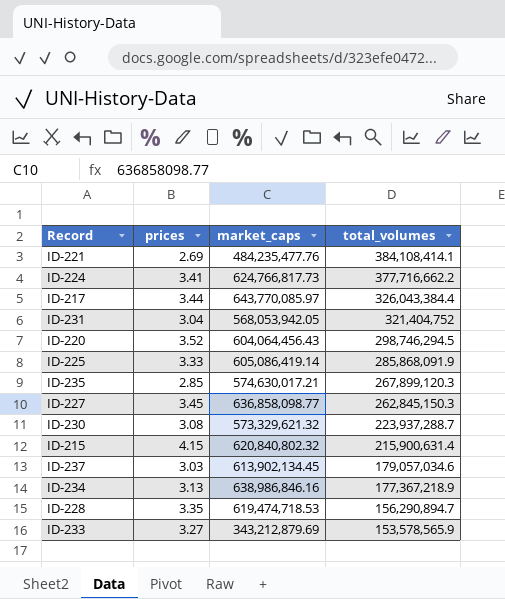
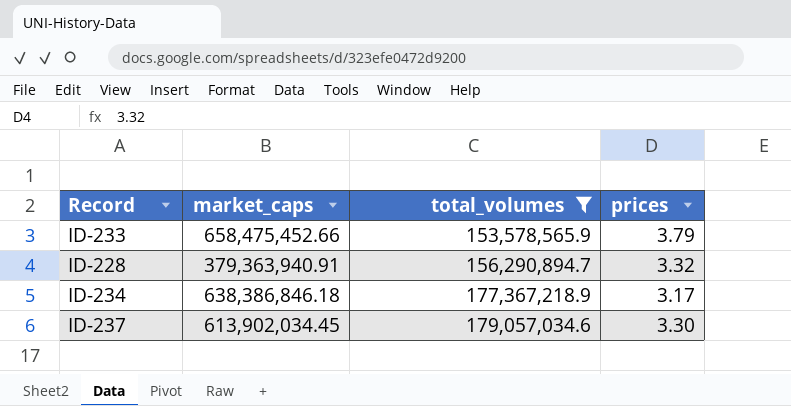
filter: none -> total_volumes <= 179,057,034.6
row order: total_volumes descending -> total_volumes ascending
column prices | position: 2 -> 4
ID-233 | market_caps: 343,212,879.69 -> 658,475,452.66
ID-233 | prices: 3.27 -> 3.79
ID-228 | market_caps: 619,474,718.53 -> 379,363,940.91
ID-228 | prices: 3.35 -> 3.32
ID-234 | market_caps: 638,986,846.16 -> 638,386,846.18
ID-234 | prices: 3.13 -> 3.17
ID-237 | market_caps: 613,902,134.45 -> 613,902,034.45
ID-237 | prices: 3.03 -> 3.30

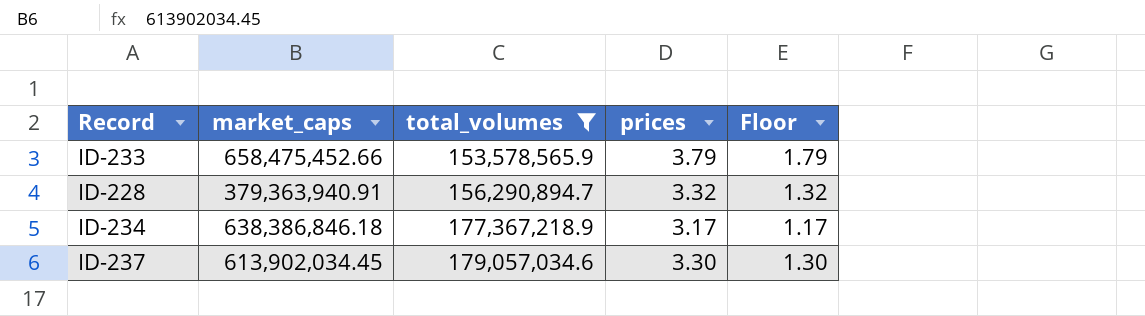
column Floor | formula: none -> [prices] - 2

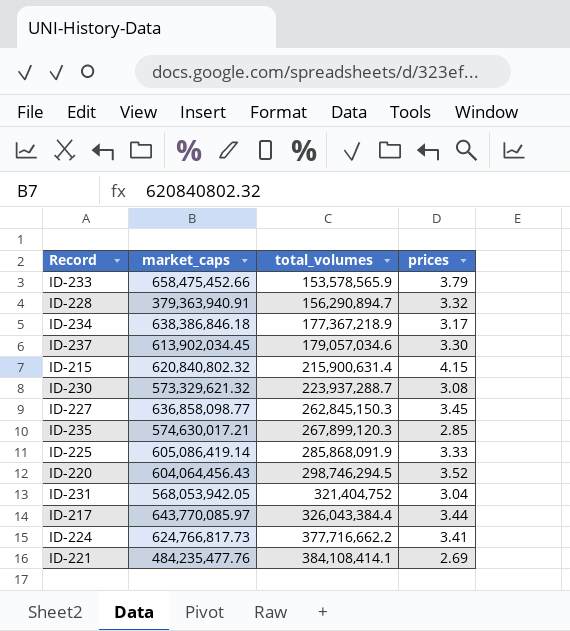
filter: total_volumes <= 179,057,034.6 -> none
column Floor | formula: [prices] - 2 -> none

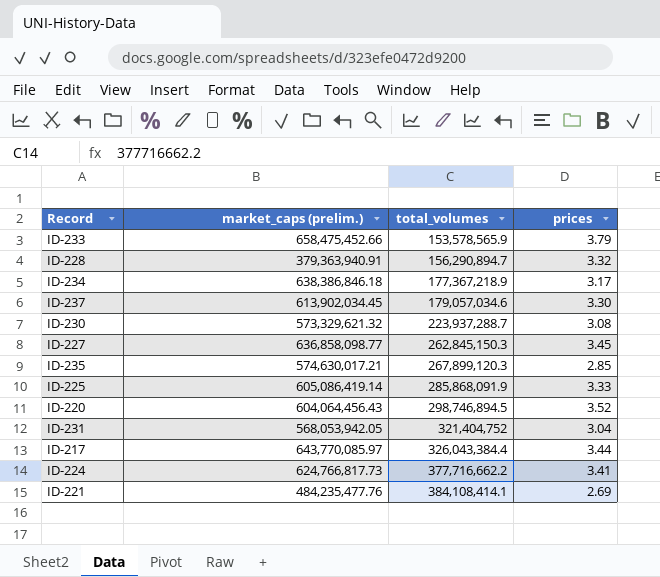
column name: market_caps -> market_caps (prelim.)
row ID-215: 620,840,802.32 | 215,900,631.4 | 4.15 -> none
ID-220 | total_volumes: 298,746,294.5 -> 298,746,894.5

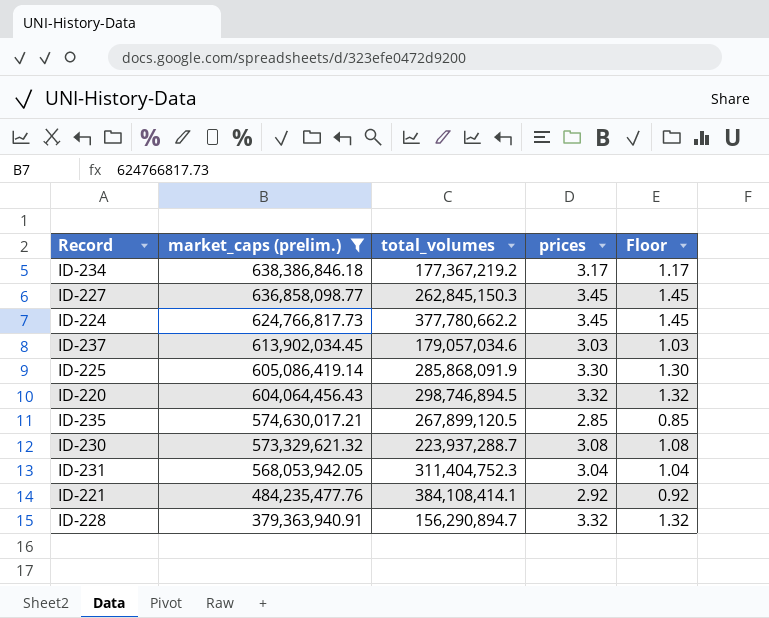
filter: none -> market_caps (prelim.) <= 638,386,846.18
row order: total_volumes ascending -> market_caps (prelim.) descending
column Floor | formula: none -> [prices] - 2
ID-234 | total_volumes: 177,367,218.9 -> 177,367,219.2
ID-224 | total_volumes: 377,716,662.2 -> 377,780,662.2
ID-224 | prices: 3.41 -> 3.45
ID-237 | prices: 3.30 -> 3.03
ID-225 | prices: 3.33 -> 3.30
ID-220 | prices: 3.52 -> 3.32
ID-235 | total_volumes: 267,899,120.3 -> 267,899,120.5
ID-231 | total_volumes: 321,404,752 -> 311,404,752.3
ID-221 | prices: 2.69 -> 2.92

